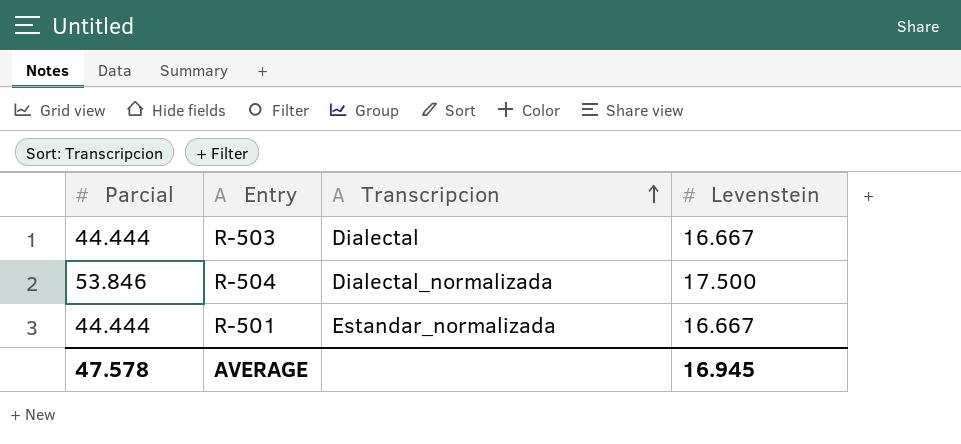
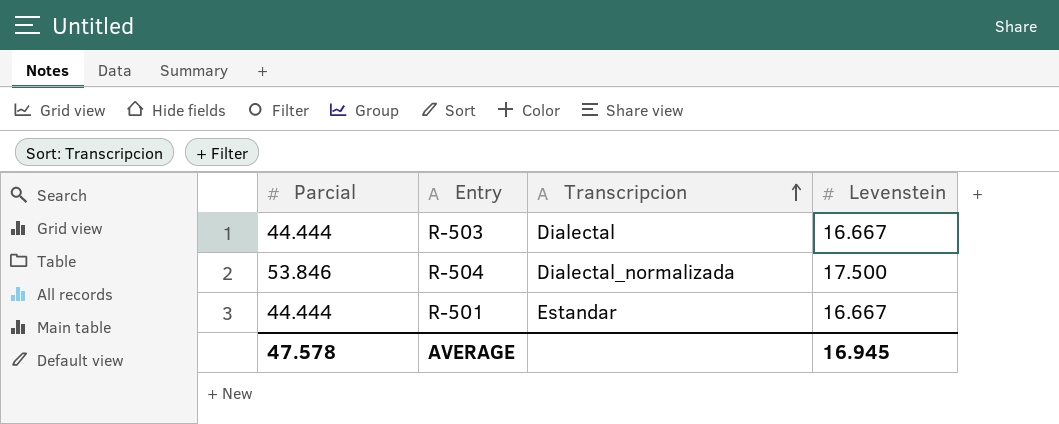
R-501 | Transcripcion: Estandar_normalizada -> Estandar

